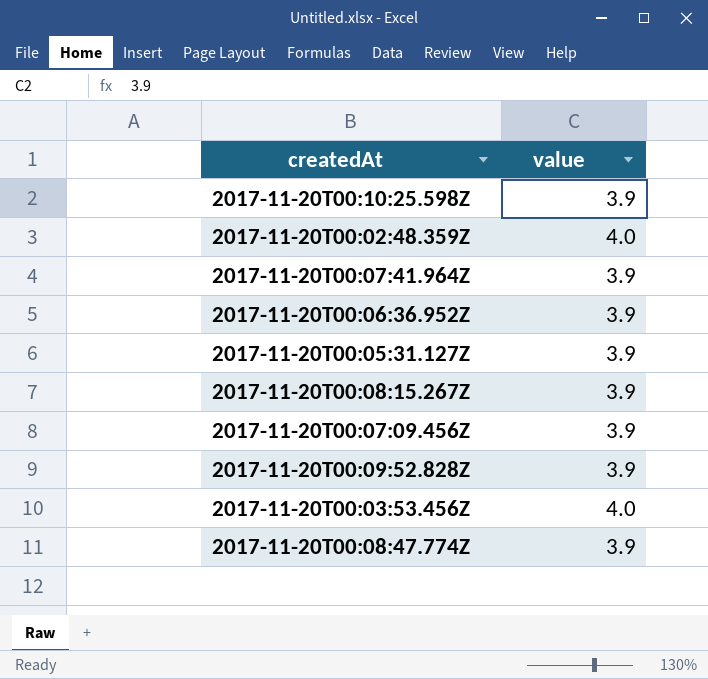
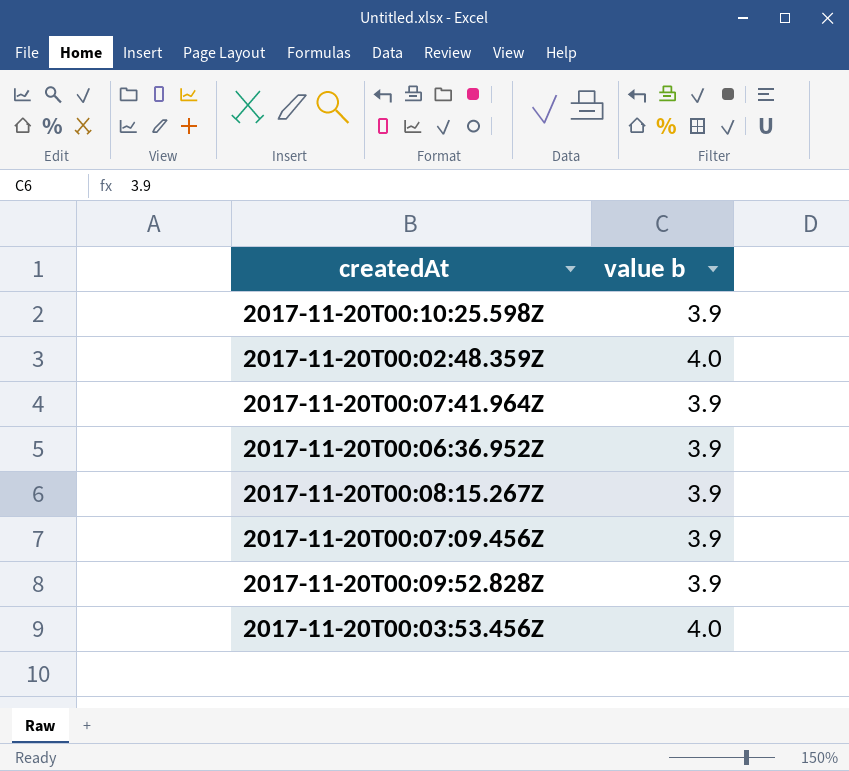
column name: value -> value b
row 2017-11-20T00:05:31.127Z: 3.9 -> none
row 2017-11-20T00:08:47.774Z: 3.9 -> none

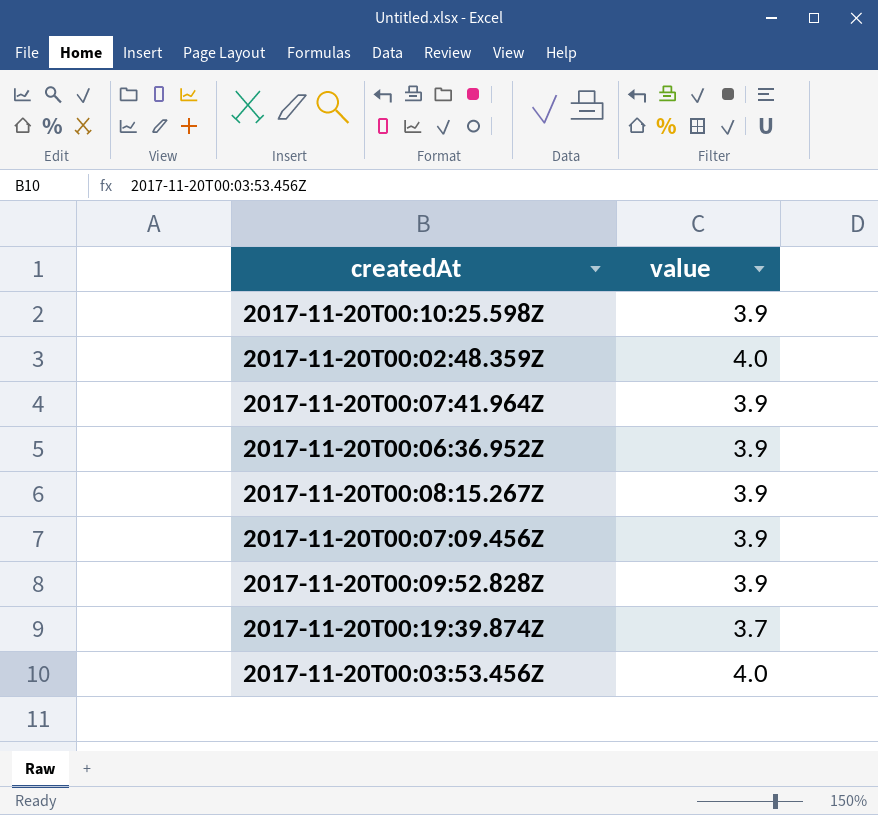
column name: value b -> value
row 2017-11-20T00:19:39.874Z: none -> 3.7

